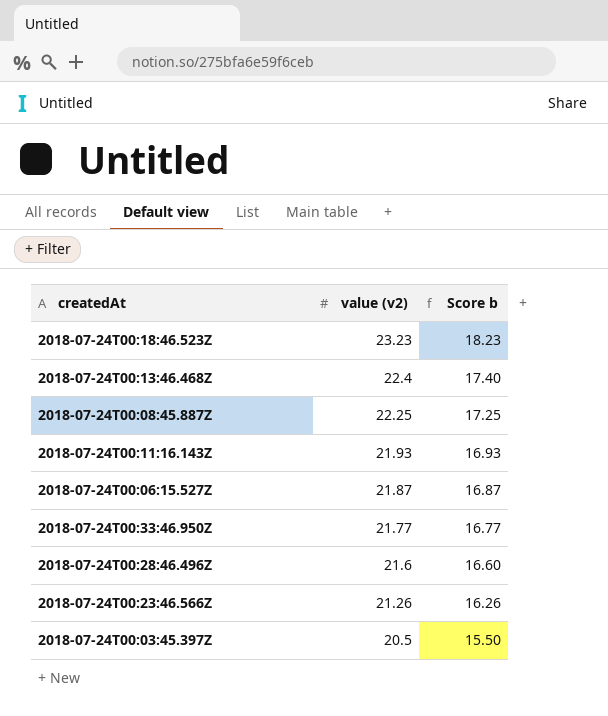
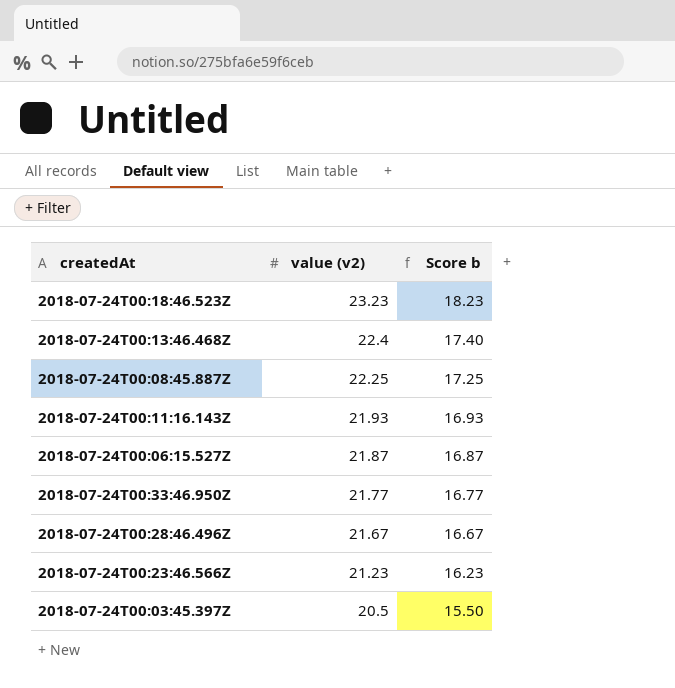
2018-07-24T00:28:46.496Z | value (v2): 21.6 -> 21.67
2018-07-24T00:28:46.496Z | Score b: 16.60 -> 16.67
2018-07-24T00:23:46.566Z | value (v2): 21.26 -> 21.23
2018-07-24T00:23:46.566Z | Score b: 16.26 -> 16.23

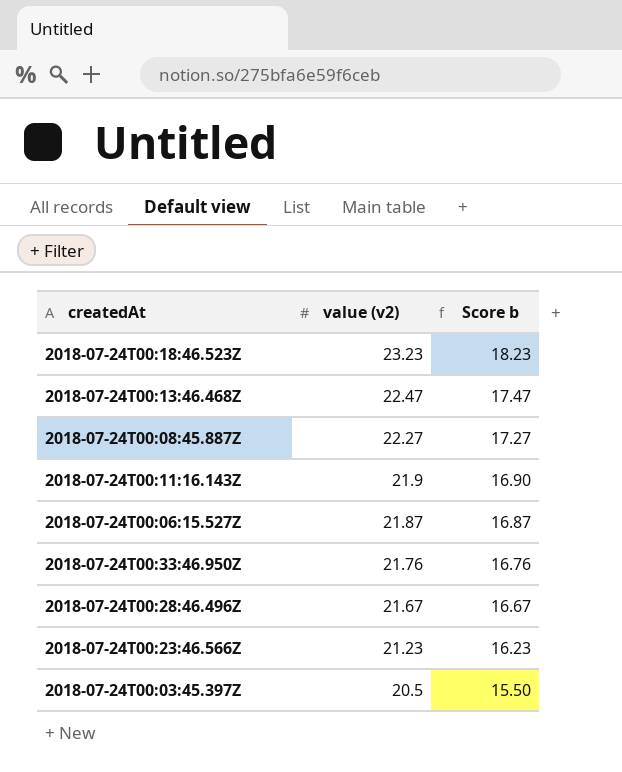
2018-07-24T00:13:46.468Z | value (v2): 22.4 -> 22.47
2018-07-24T00:13:46.468Z | Score b: 17.40 -> 17.47
2018-07-24T00:08:45.887Z | value (v2): 22.25 -> 22.27
2018-07-24T00:08:45.887Z | Score b: 17.25 -> 17.27
2018-07-24T00:11:16.143Z | value (v2): 21.93 -> 21.9
2018-07-24T00:11:16.143Z | Score b: 16.93 -> 16.90
2018-07-24T00:33:46.950Z | value (v2): 21.77 -> 21.76
2018-07-24T00:33:46.950Z | Score b: 16.77 -> 16.76

